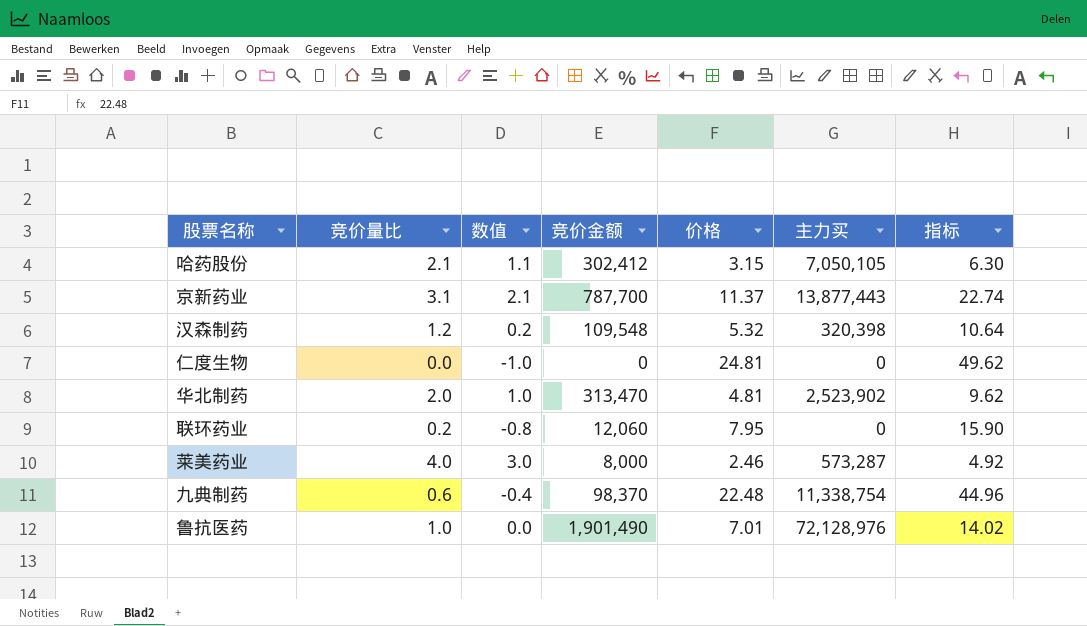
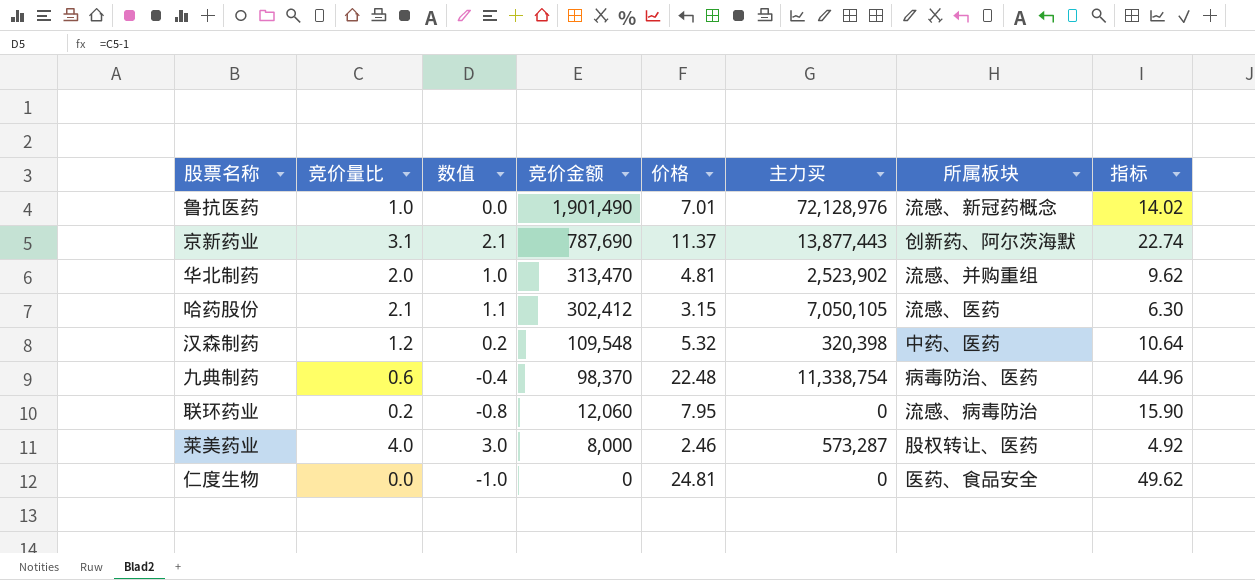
row order: none -> 竞价金额 descending
column 所属板块 | position: none -> 7
京新药业 | 竞价金额: 787,700 -> 787,690

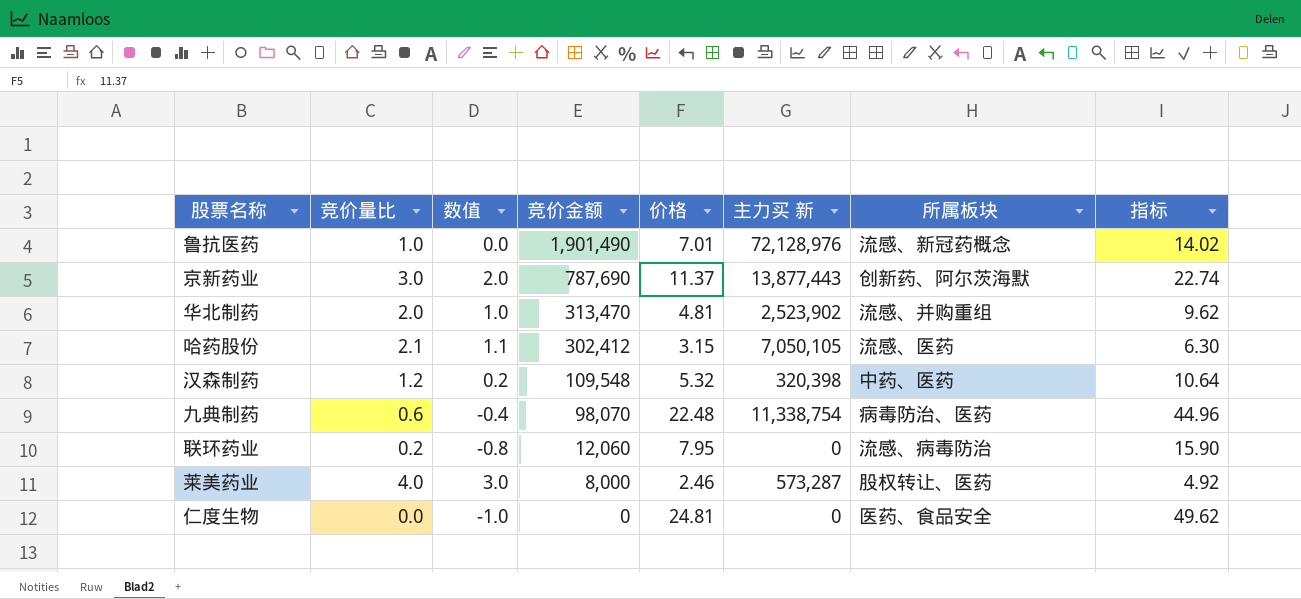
column name: 主力买 -> 主力买 新
京新药业 | 竞价量比: 3.1 -> 3.0
京新药业 | 数值: 2.1 -> 2.0
九典制药 | 竞价金额: 98,370 -> 98,070

